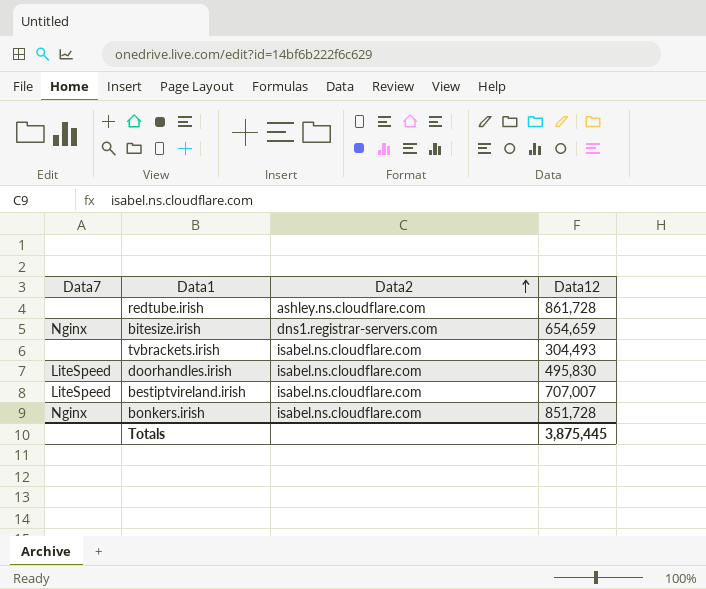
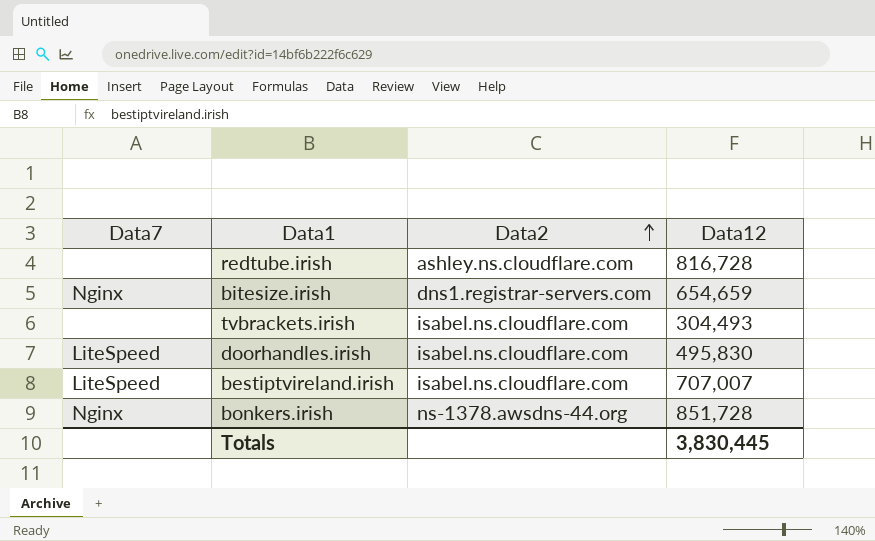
redtube.irish | Data12: 861,728 -> 816,728
bonkers.irish | Data2: isabel.ns.cloudflare.com -> ns-1378.awsdns-44.org
Totals | Data12: 3,875,445 -> 3,830,445

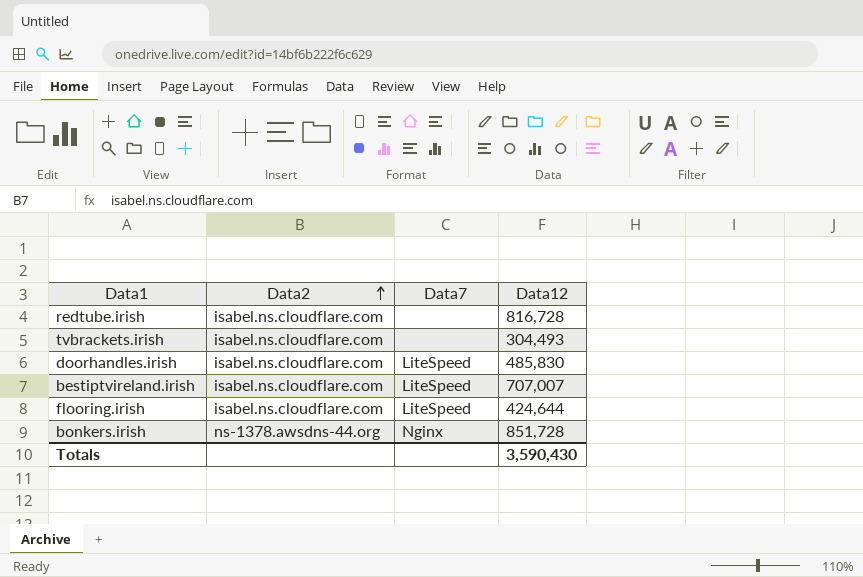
column Data7 | position: 1 -> 3
row bitesize.irish: Nginx | dns1.registrar-servers.com | 654,659 -> none
redtube.irish | Data2: ashley.ns.cloudflare.com -> isabel.ns.cloudflare.com
doorhandles.irish | Data12: 495,830 -> 485,830
row flooring.irish: none -> isabel.ns.cloudflare.com | LiteSpeed | 424,644
Totals | Data12: 3,830,445 -> 3,590,430

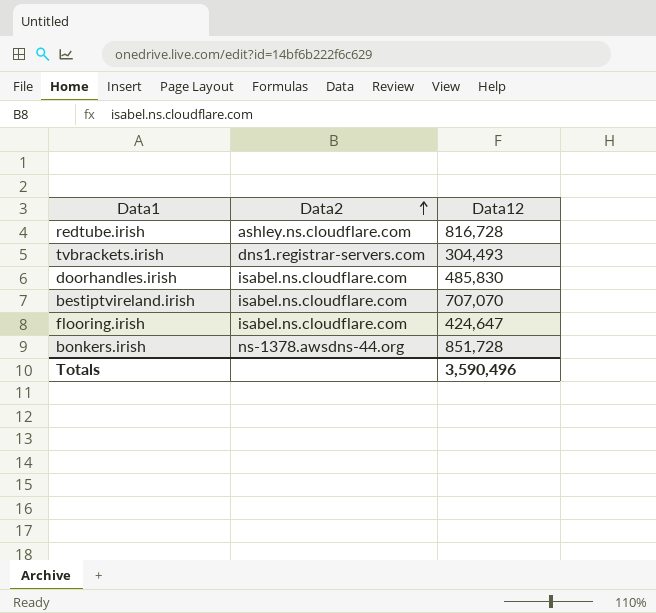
column Data7 | position: 3 -> none
redtube.irish | Data2: isabel.ns.cloudflare.com -> ashley.ns.cloudflare.com
tvbrackets.irish | Data2: isabel.ns.cloudflare.com -> dns1.registrar-servers.com
bestiptvireland.irish | Data12: 707,007 -> 707,070
flooring.irish | Data12: 424,644 -> 424,647
Totals | Data12: 3,590,430 -> 3,590,496

